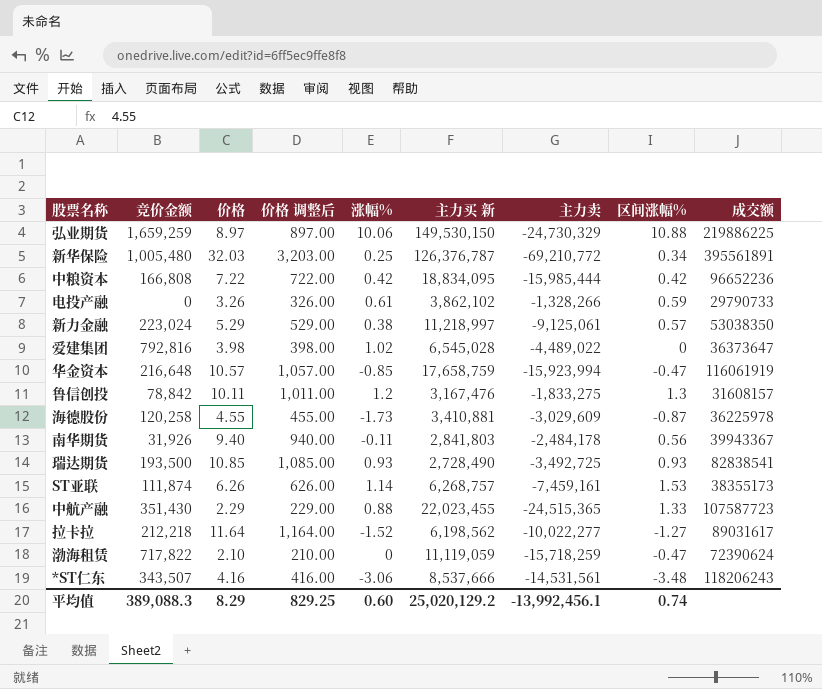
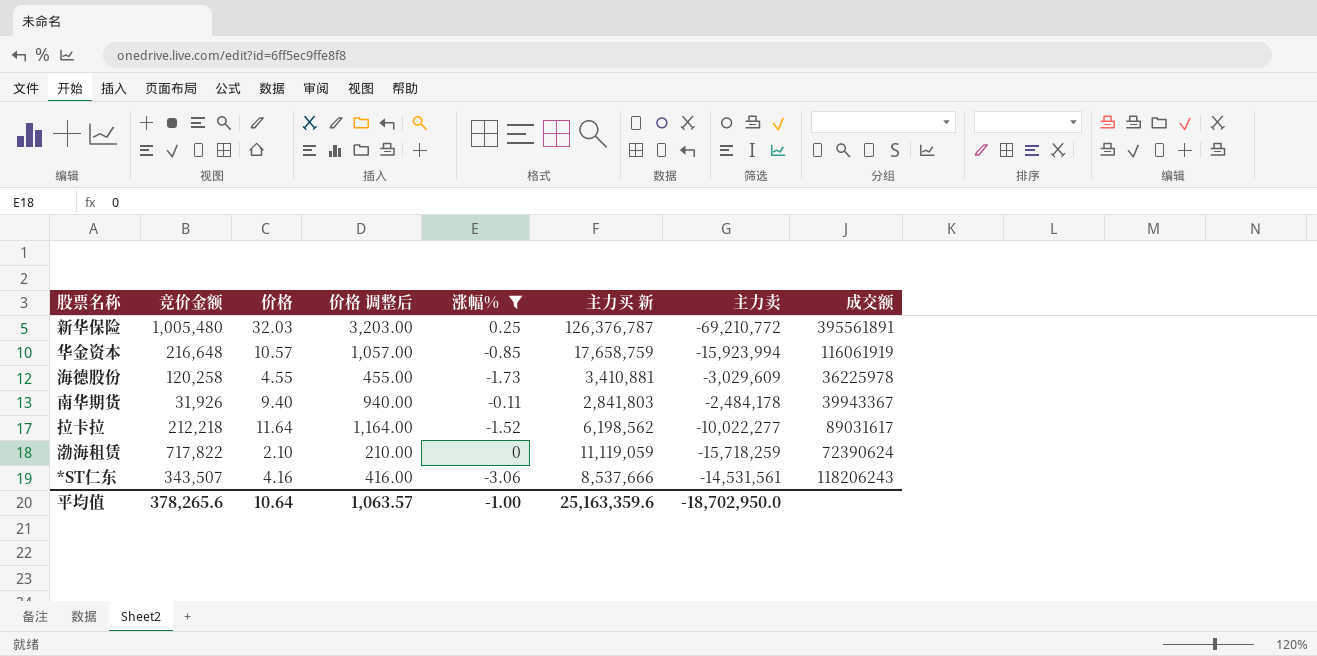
filter: none -> 涨幅% <= 0.25
column 区间涨幅% | position: 8 -> none
平均值 | 竞价金额: 389,088.3 -> 378,265.6
平均值 | 价格: 8.29 -> 10.64
平均值 | 价格 调整后: 829.25 -> 1,063.57
平均值 | 涨幅%: 0.60 -> -1.00
平均值 | 主力买 新: 25,020,129.2 -> 25,163,359.6
平均值 | 主力卖: -13,992,456.1 -> -18,702,950.0

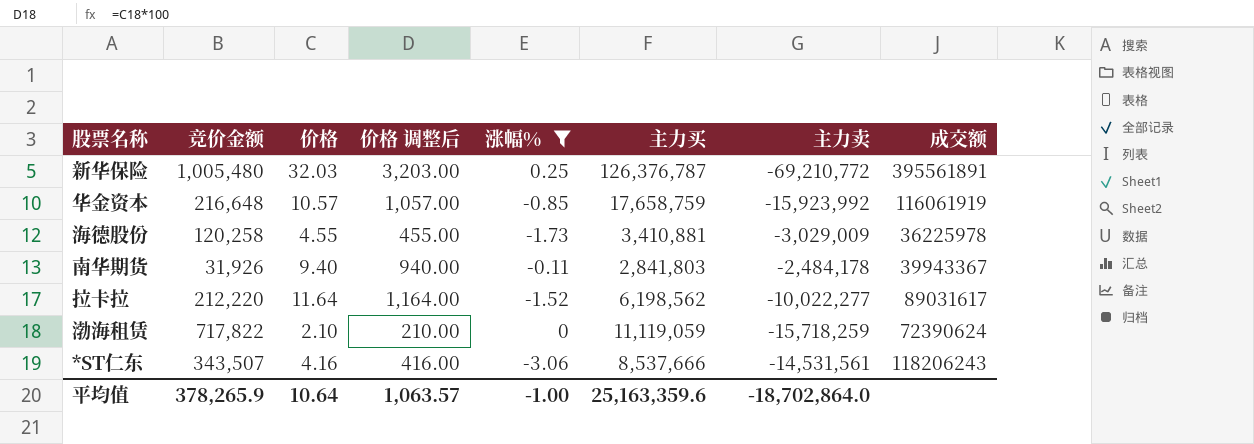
column name: 主力买 新 -> 主力买
华金资本 | 主力卖: -15,923,994 -> -15,923,992
海德股份 | 主力卖: -3,029,609 -> -3,029,009
拉卡拉 | 竞价金额: 212,218 -> 212,220
平均值 | 竞价金额: 378,265.6 -> 378,265.9
平均值 | 主力卖: -18,702,950.0 -> -18,702,864.0

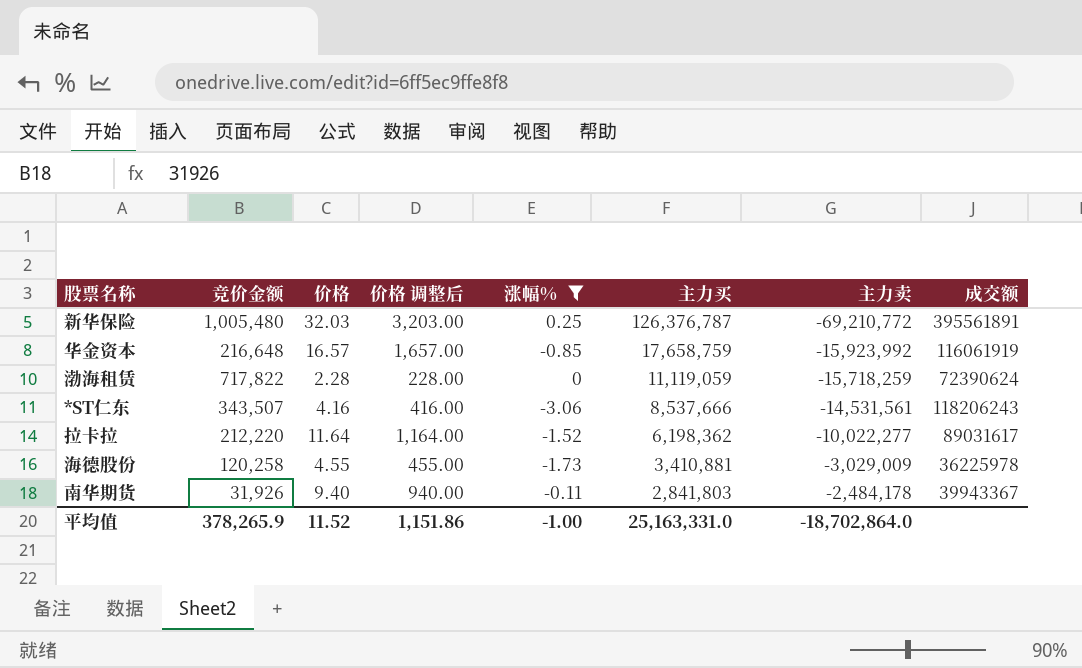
row order: none -> 主力买 descending
华金资本 | 价格: 10.57 -> 16.57
华金资本 | 价格 调整后: 1,057.00 -> 1,657.00
渤海租赁 | 价格: 2.10 -> 2.28
渤海租赁 | 价格 调整后: 210.00 -> 228.00
拉卡拉 | 主力买: 6,198,562 -> 6,198,362
平均值 | 价格: 10.64 -> 11.52
平均值 | 价格 调整后: 1,063.57 -> 1,151.86
平均值 | 主力买: 25,163,359.6 -> 25,163,331.0

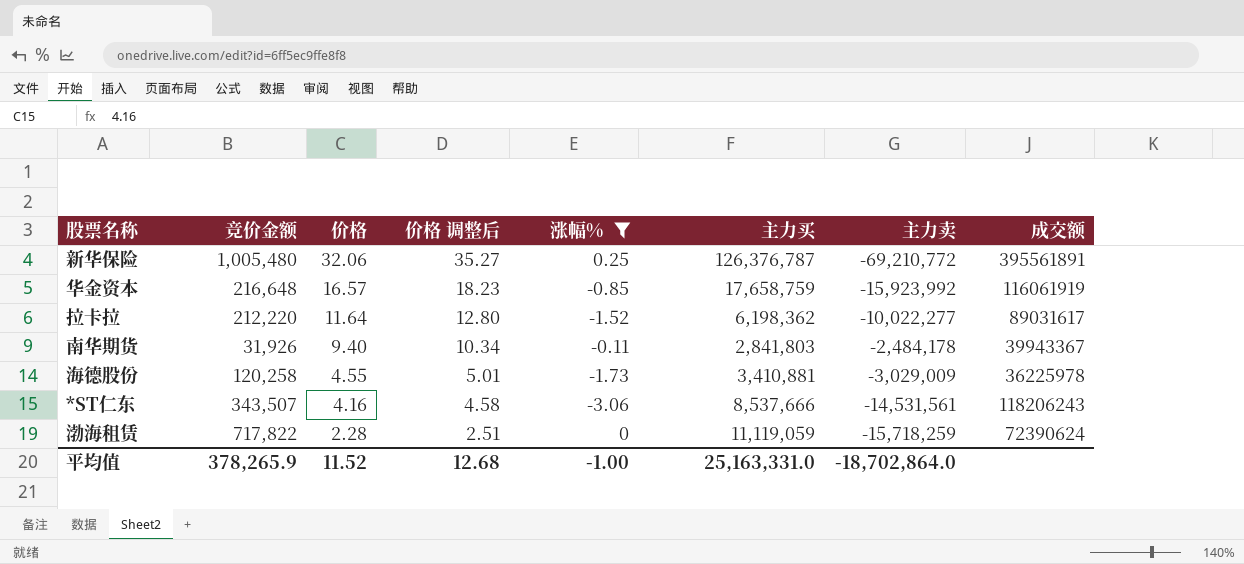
row order: 主力买 descending -> 价格 descending
column 价格 调整后 | formula: [价格] * 100 -> [价格] * 1.1
新华保险 | 价格: 32.03 -> 32.06
平均值 | 价格 调整后: 1,151.86 -> 12.68

